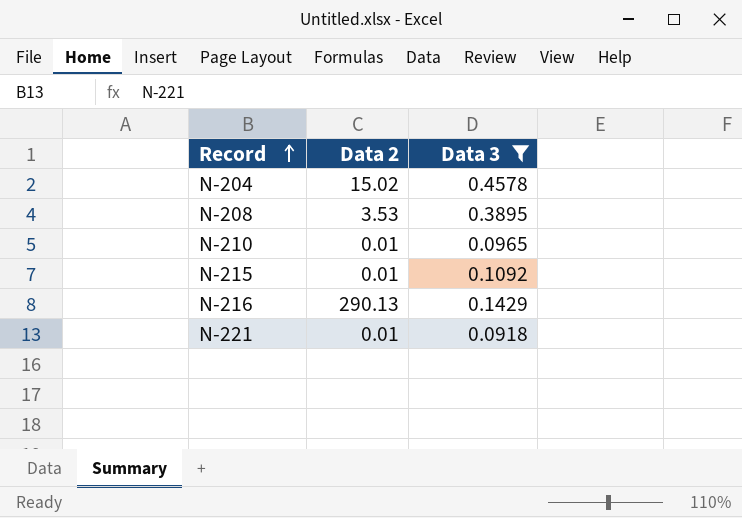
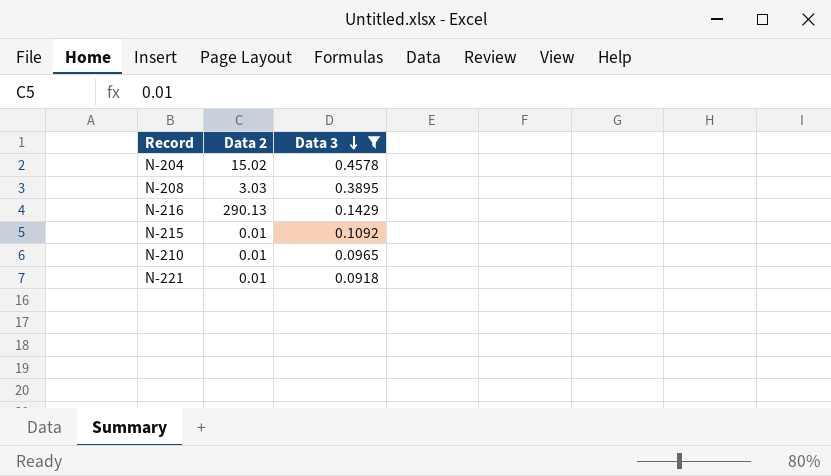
row order: Record ascending -> Data 3 descending
N-208 | Data 2: 3.53 -> 3.03

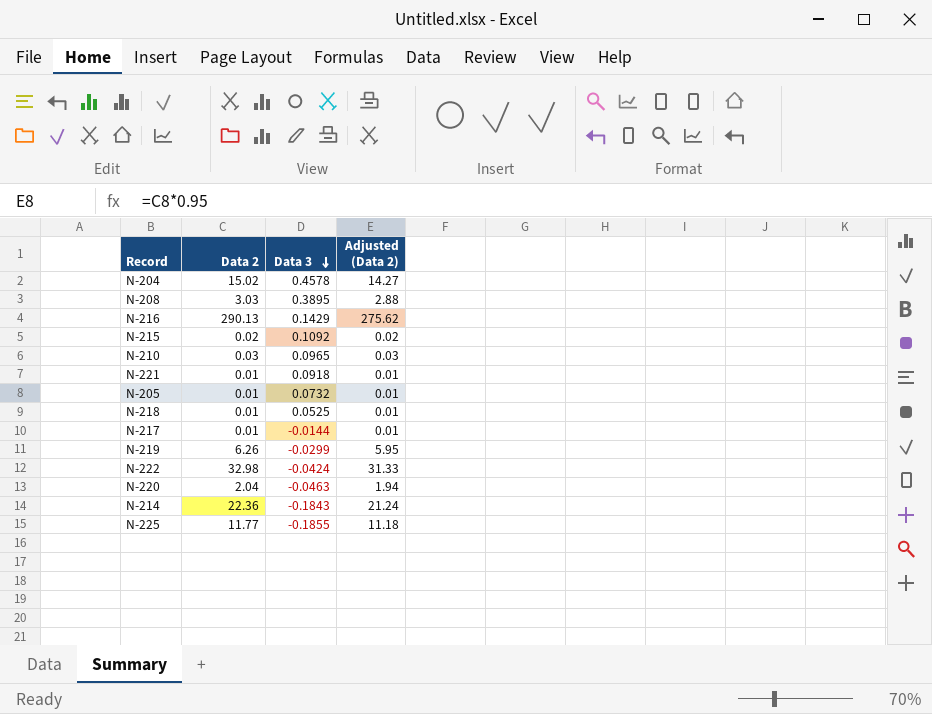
filter: Data 3 >= 0.0918 -> none
column Adjusted (Data 2) | formula: none -> [Data 2] * 0.95
N-215 | Data 2: 0.01 -> 0.02
N-210 | Data 2: 0.01 -> 0.03

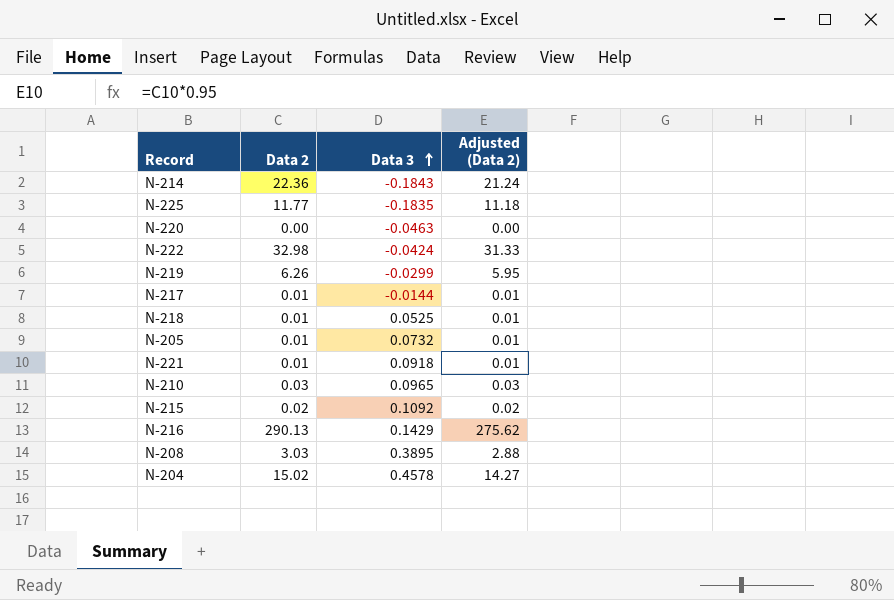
row order: Data 3 descending -> Data 3 ascending
N-225 | Data 3: -0.1855 -> -0.1835
N-220 | Data 2: 2.04 -> 0.00
N-220 | Adjusted (Data 2): 1.94 -> 0.00

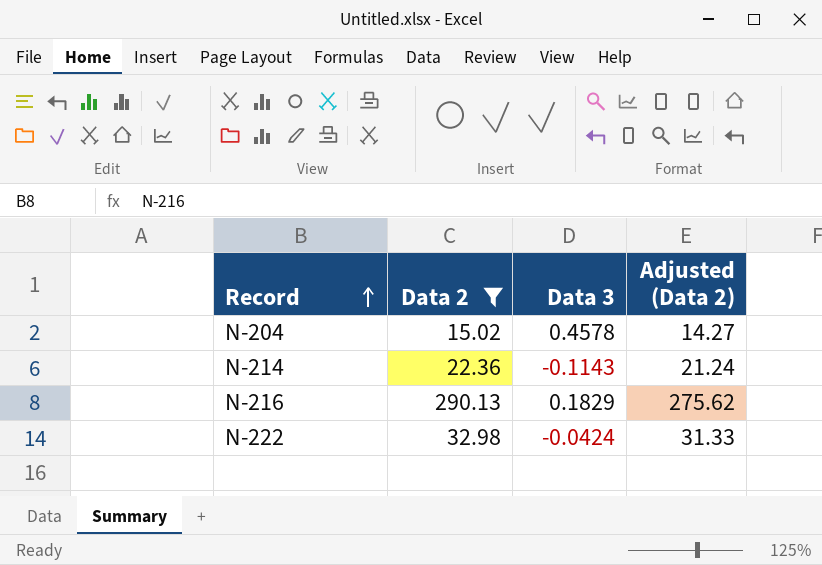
filter: none -> Data 2 >= 15.02
row order: Data 3 ascending -> Record ascending
N-214 | Data 3: -0.1843 -> -0.1143
N-216 | Data 3: 0.1429 -> 0.1829

